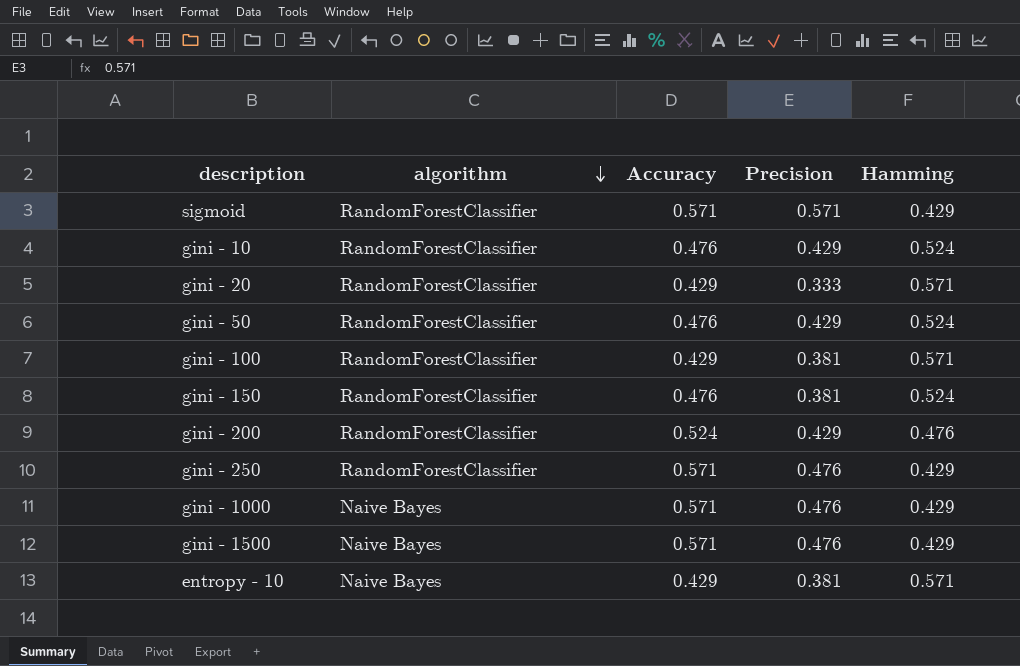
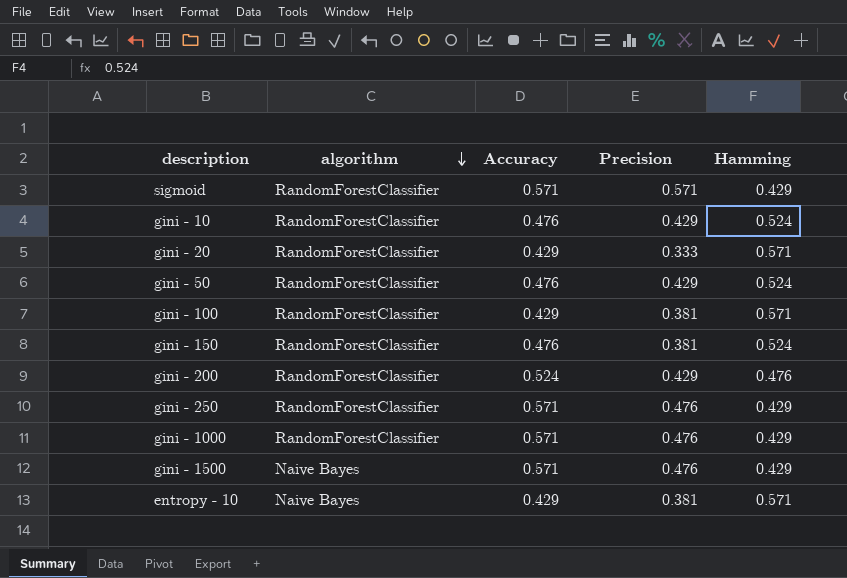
gini - 1000 | algorithm: Naive Bayes -> RandomForestClassifier

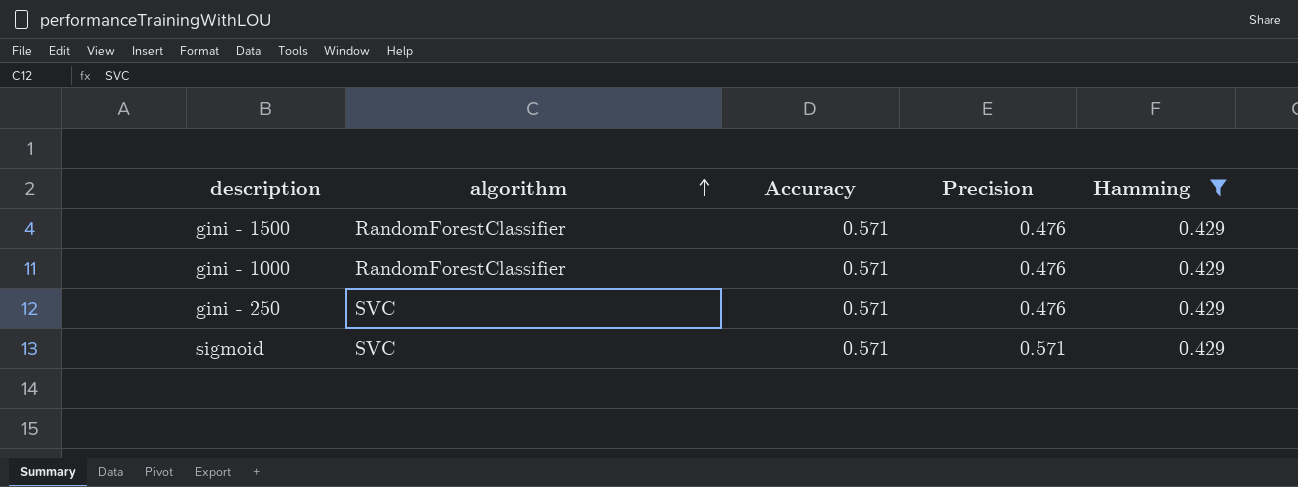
filter: none -> Hamming = 0.429
row order: algorithm descending -> algorithm ascending
gini - 1500 | algorithm: Naive Bayes -> RandomForestClassifier
gini - 250 | algorithm: RandomForestClassifier -> SVC
sigmoid | algorithm: RandomForestClassifier -> SVC

